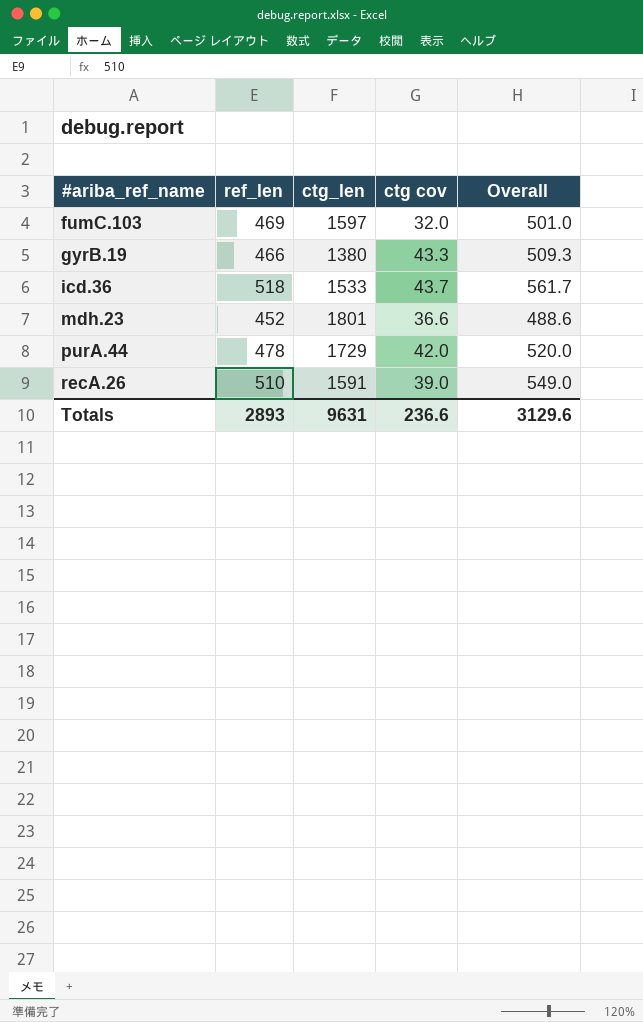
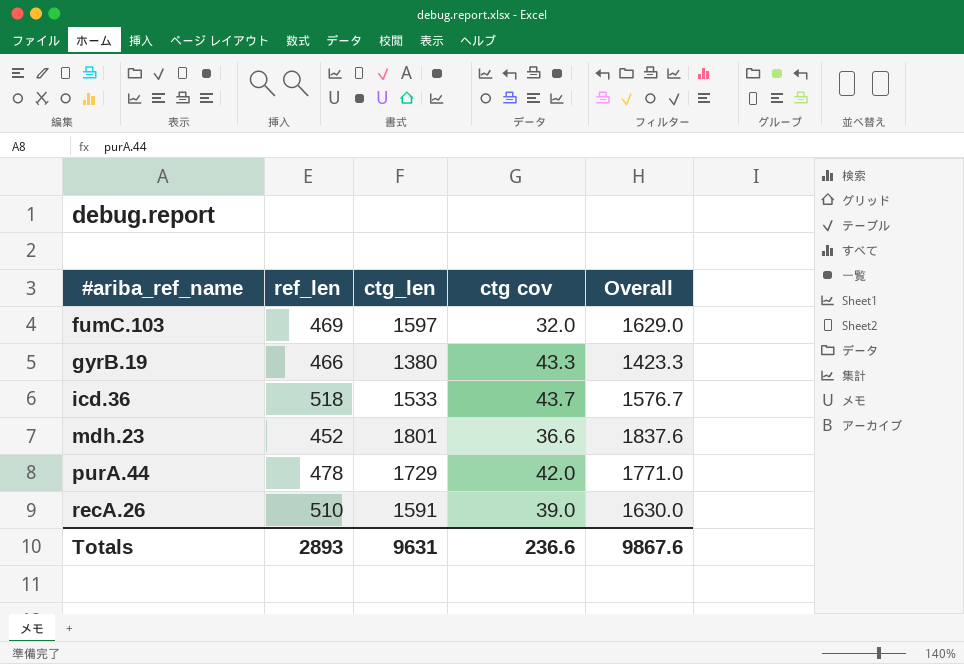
column Overall | formula: [ref_len] + [ctg cov] -> [ctg_len] + [ctg cov]
Totals | Overall: 3129.6 -> 9867.6

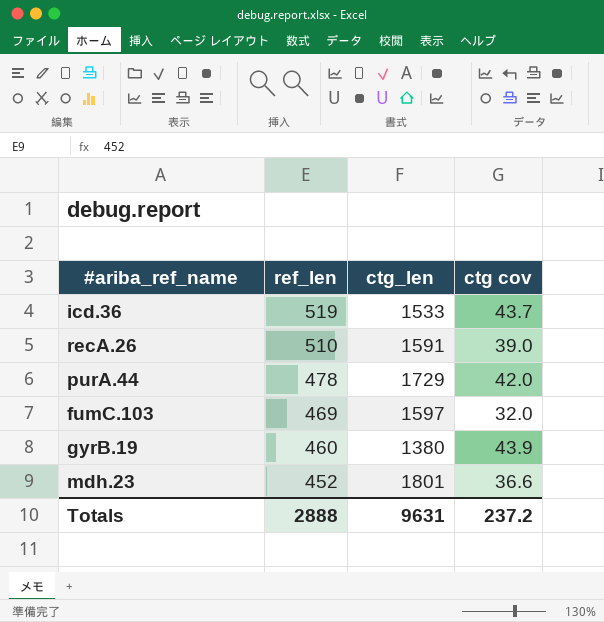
row order: #ariba_ref_name ascending -> ref_len descending
column Overall | formula: [ctg_len] + [ctg cov] -> none
icd.36 | ref_len: 518 -> 519
gyrB.19 | ref_len: 466 -> 460
gyrB.19 | ctg cov: 43.3 -> 43.9
Totals | ref_len: 2893 -> 2888
Totals | ctg cov: 236.6 -> 237.2

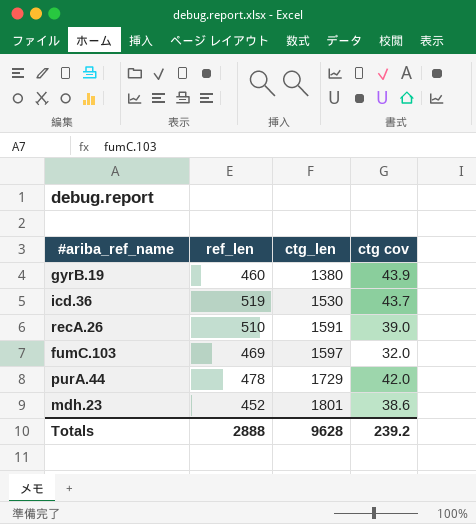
row order: ref_len descending -> ctg_len ascending
icd.36 | ctg_len: 1533 -> 1530
mdh.23 | ctg cov: 36.6 -> 38.6
Totals | ctg_len: 9631 -> 9628
Totals | ctg cov: 237.2 -> 239.2

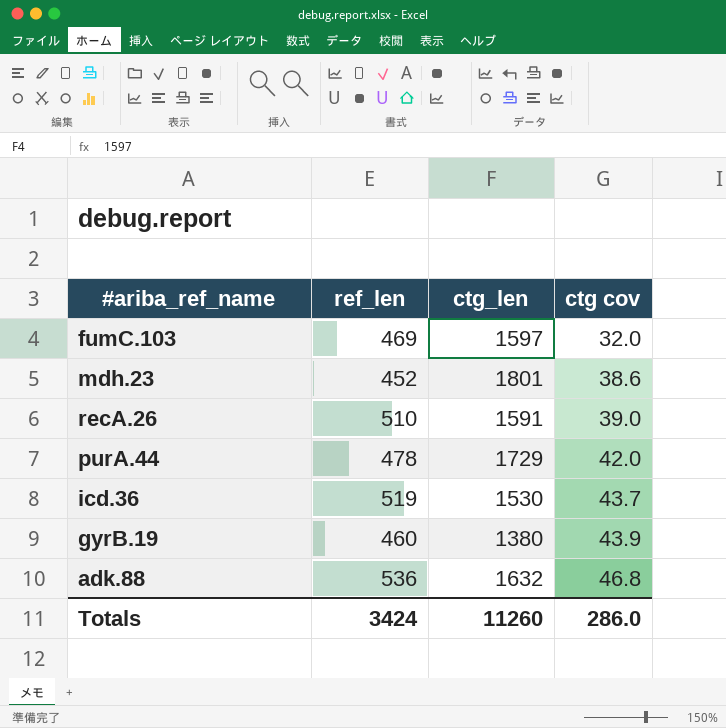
row order: ctg_len ascending -> ctg cov ascending
row adk.88: none -> 536 | 1632 | 46.8
Totals | ref_len: 2888 -> 3424
Totals | ctg_len: 9628 -> 11260
Totals | ctg cov: 239.2 -> 286.0

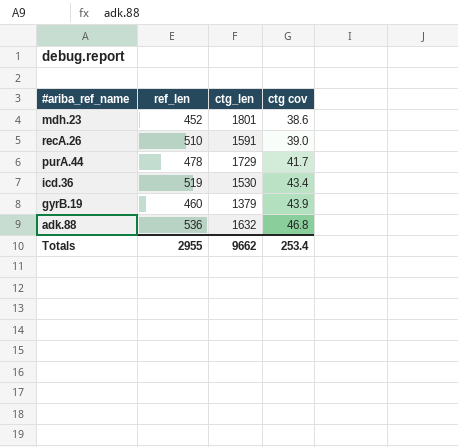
row fumC.103: 469 | 1597 | 32.0 -> none
purA.44 | ctg cov: 42.0 -> 41.7
icd.36 | ctg cov: 43.7 -> 43.4
gyrB.19 | ctg_len: 1380 -> 1379
Totals | ref_len: 3424 -> 2955
Totals | ctg_len: 11260 -> 9662
Totals | ctg cov: 286.0 -> 253.4

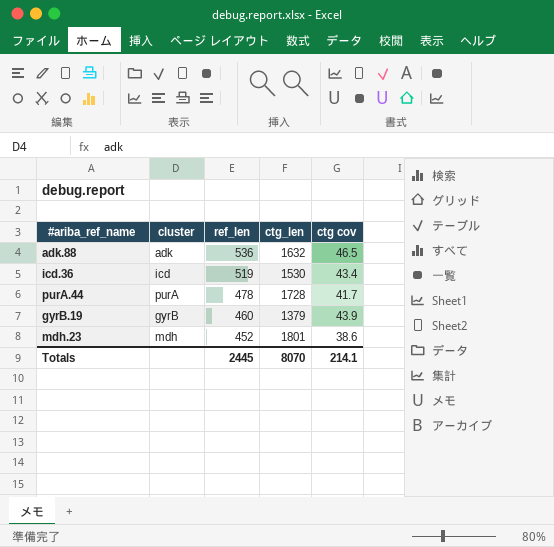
row order: ctg cov ascending -> ref_len descending
column cluster | position: none -> 2
row recA.26: 510 | 1591 | 39.0 -> none
adk.88 | ctg cov: 46.8 -> 46.5
purA.44 | ctg_len: 1729 -> 1728
Totals | ref_len: 2955 -> 2445
Totals | ctg_len: 9662 -> 8070
Totals | ctg cov: 253.4 -> 214.1

